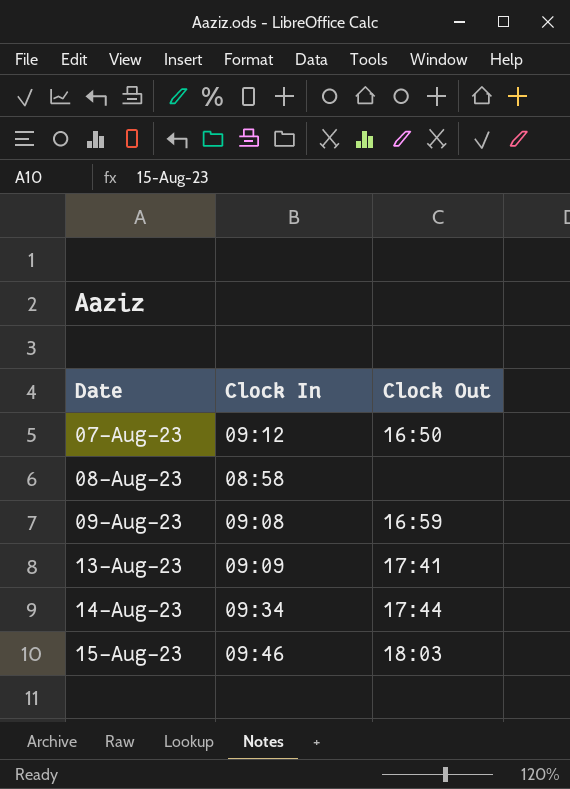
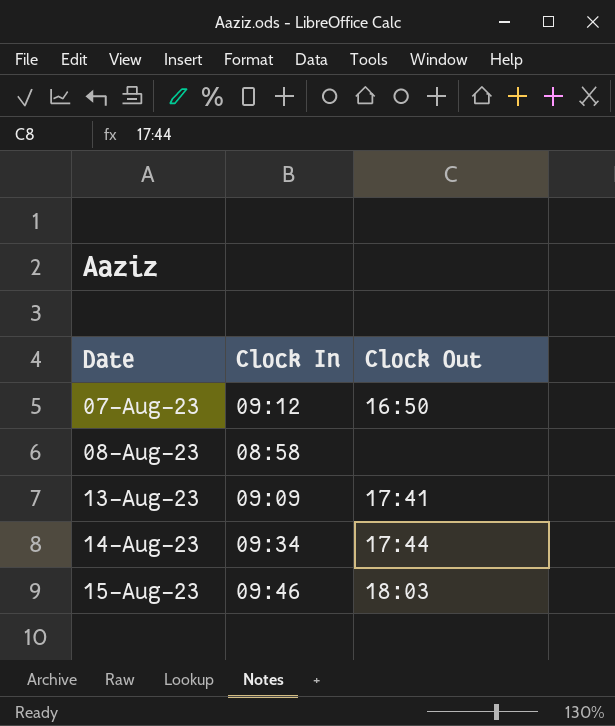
row 09-Aug-23: 09:08 | 16:59 -> none

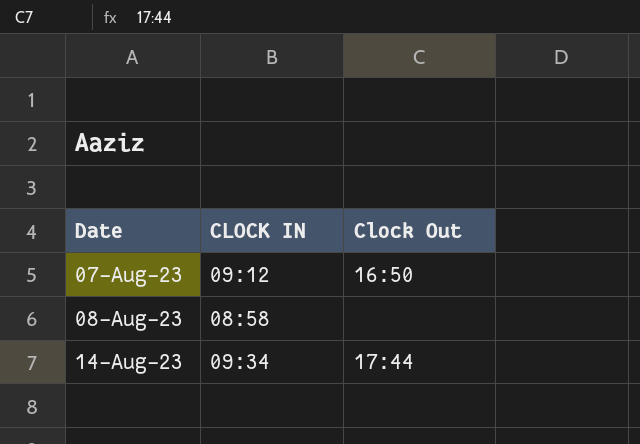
column name: Clock In -> CLOCK IN
row 13-Aug-23: 09:09 | 17:41 -> none
row 15-Aug-23: 09:46 | 18:03 -> none

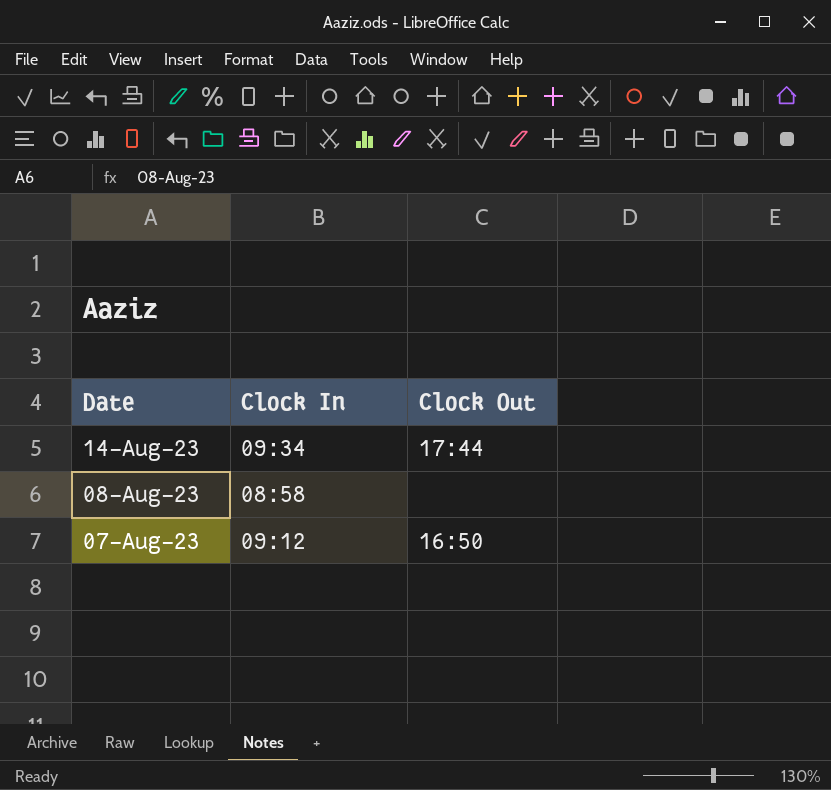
row order: Date ascending -> Date descending
column name: CLOCK IN -> Clock In

